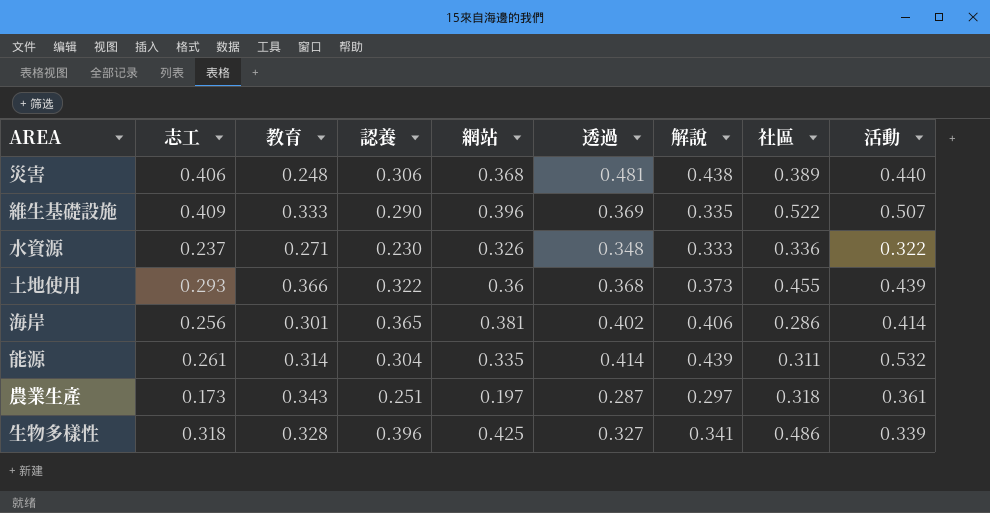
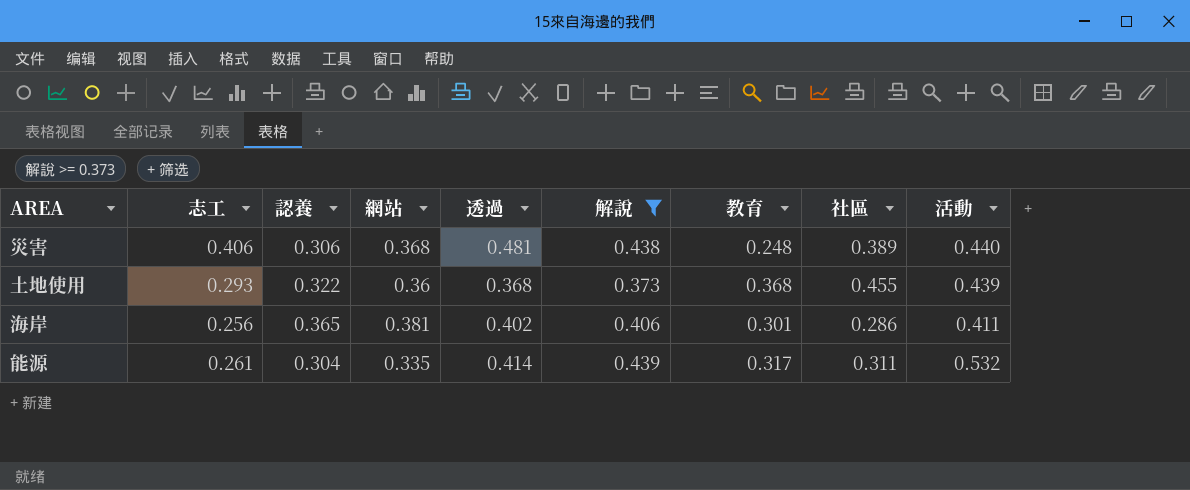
filter: none -> 解說 >= 0.373
column 教育 | position: 3 -> 7
土地使用 | 教育: 0.366 -> 0.368
海岸 | 活動: 0.414 -> 0.411
能源 | 教育: 0.314 -> 0.317

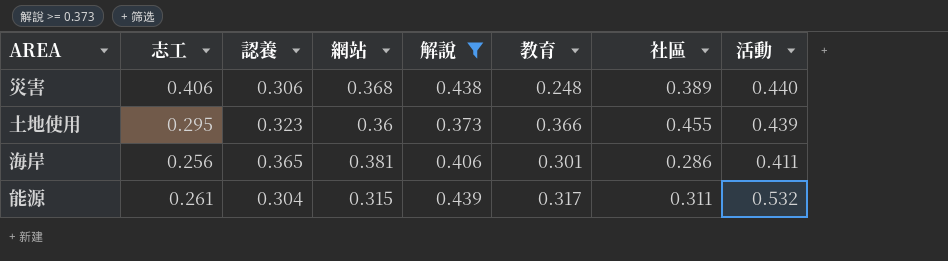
column 透過 | position: 5 -> none
土地使用 | 志工: 0.293 -> 0.295
土地使用 | 認養: 0.322 -> 0.323
土地使用 | 教育: 0.368 -> 0.366
能源 | 網站: 0.335 -> 0.315

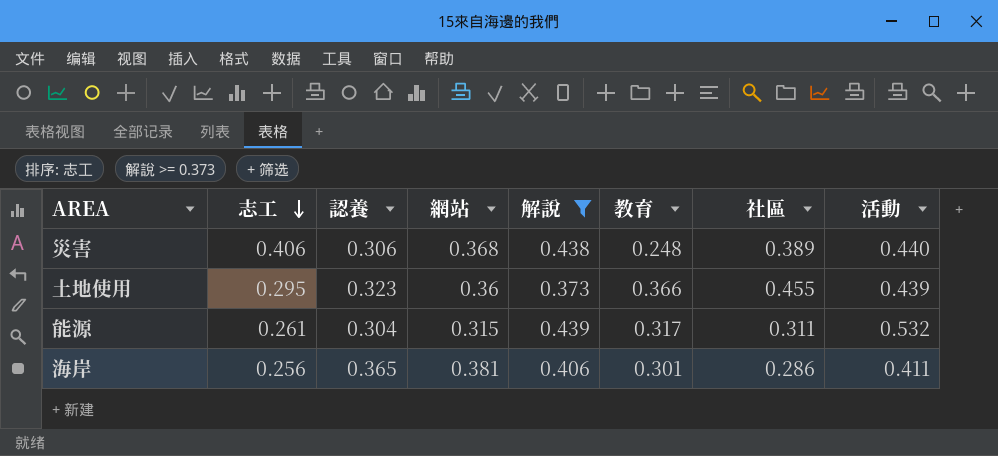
row order: none -> 志工 descending

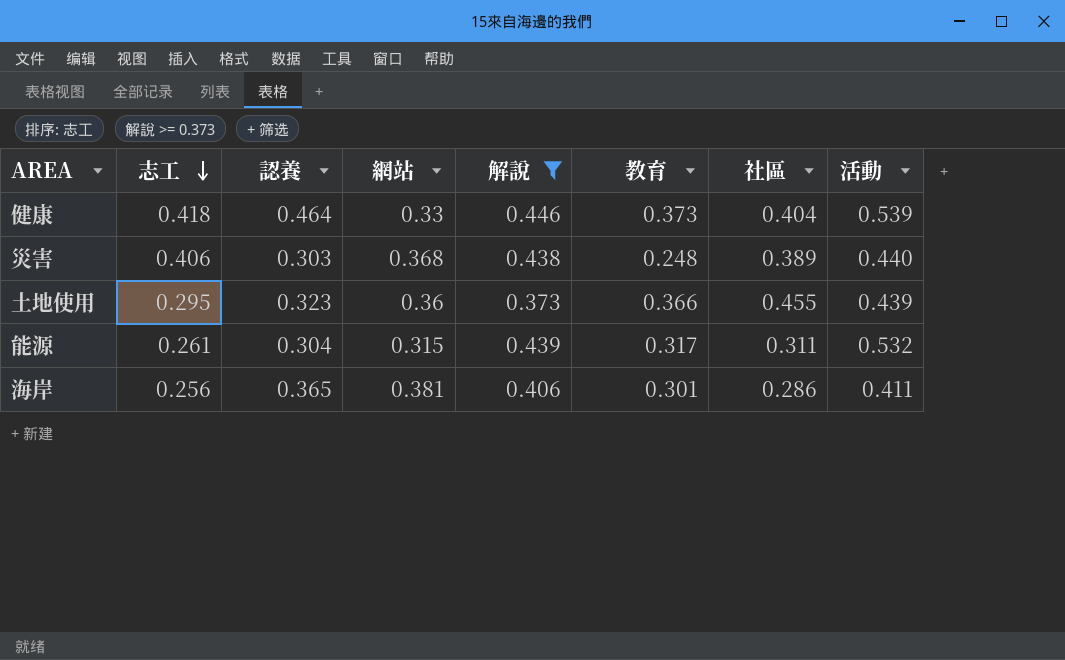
row 健康: none -> 0.418 | 0.464 | 0.33 | 0.446 | 0.373 | 0.404 | 0.539
災害 | 認養: 0.306 -> 0.303

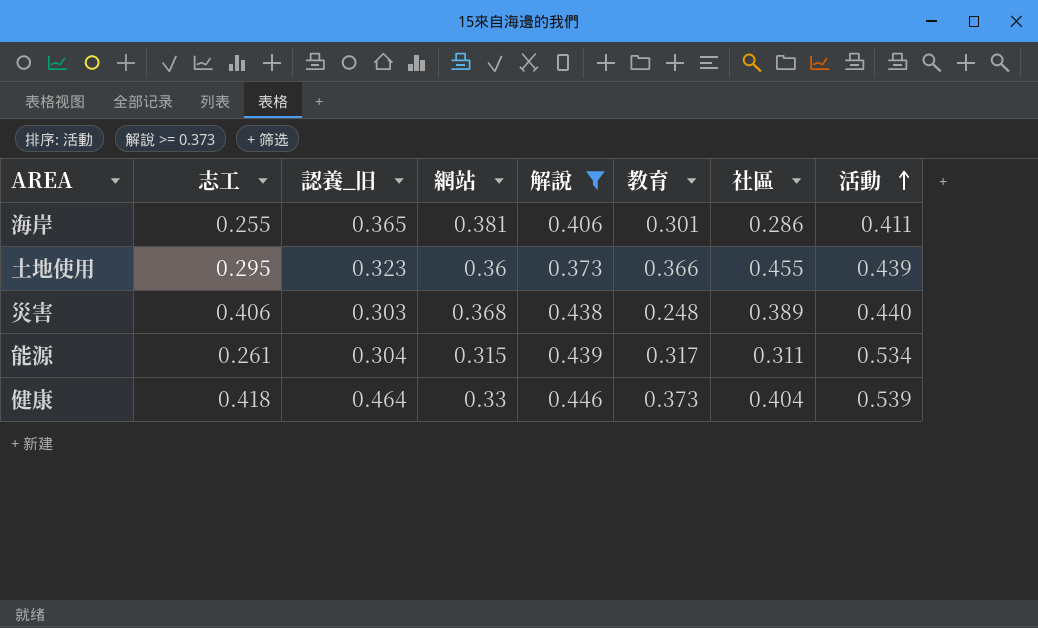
row order: 志工 descending -> 活動 ascending
column name: 認養 -> 認養_旧
海岸 | 志工: 0.256 -> 0.255
能源 | 活動: 0.532 -> 0.534

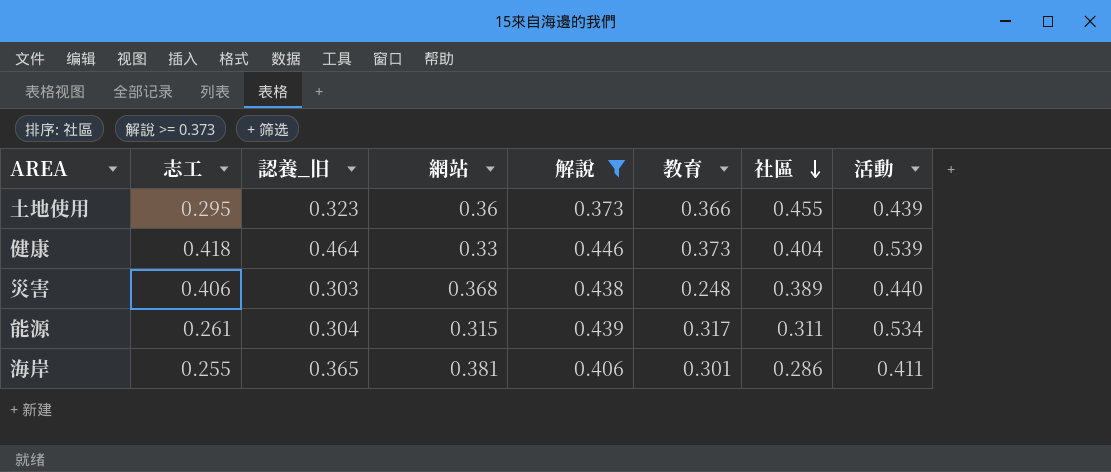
row order: 活動 ascending -> 社區 descending

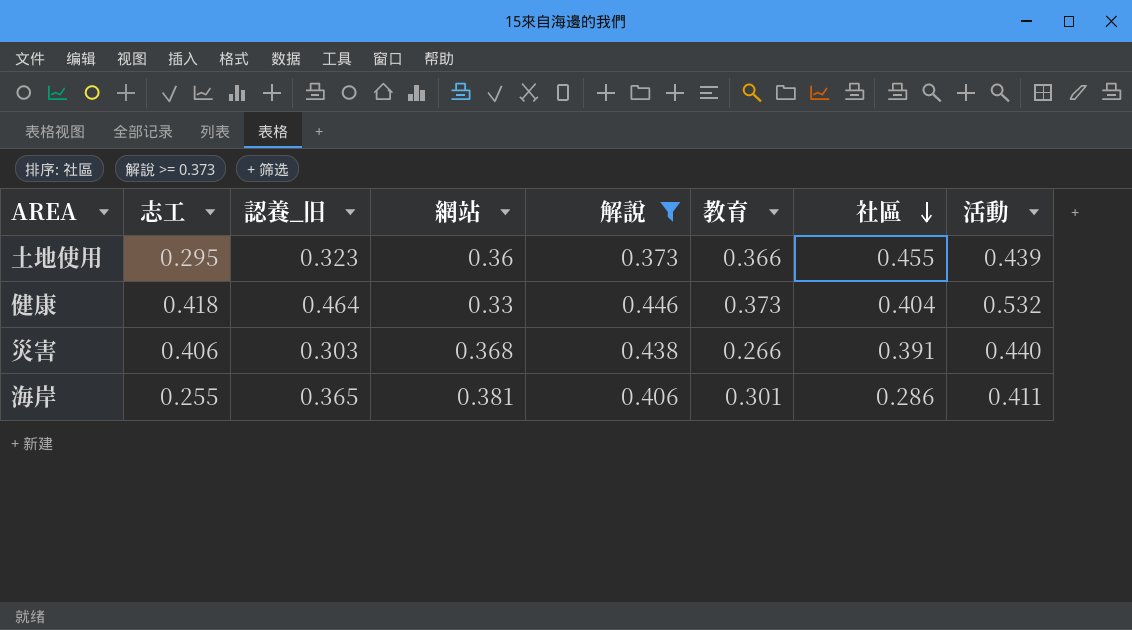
row 能源: 0.261 | 0.304 | 0.315 | 0.439 | 0.317 | 0.311 | 0.534 -> none
健康 | 活動: 0.539 -> 0.532
災害 | 教育: 0.248 -> 0.266
災害 | 社區: 0.389 -> 0.391

